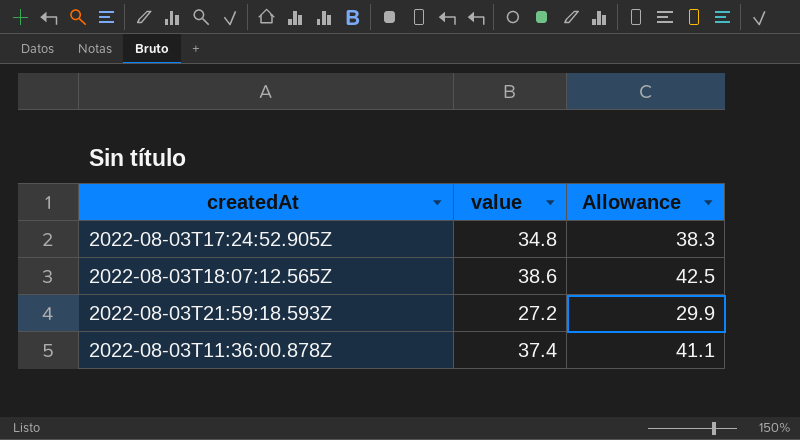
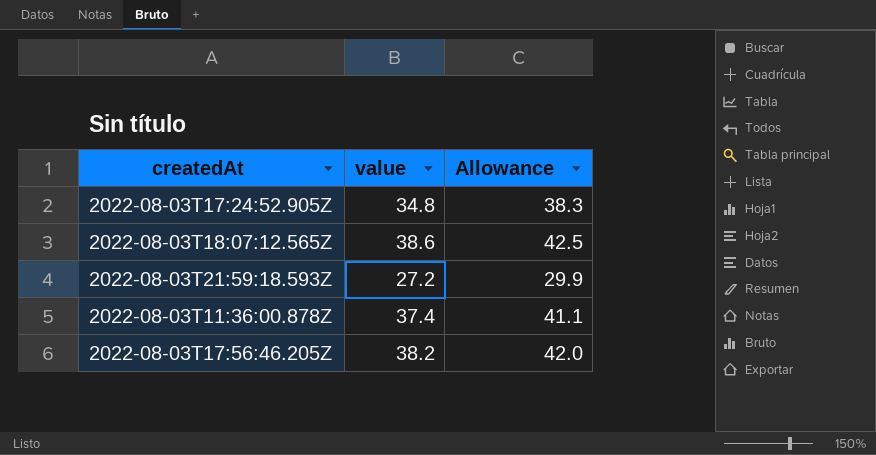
row 2022-08-03T17:56:46.205Z: none -> 38.2 | 42.0

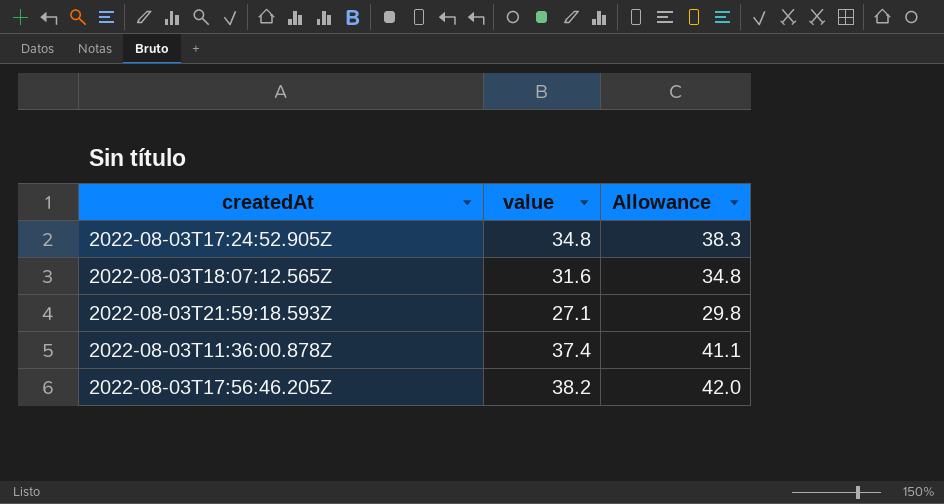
2022-08-03T18:07:12.565Z | value: 38.6 -> 31.6
2022-08-03T18:07:12.565Z | Allowance: 42.5 -> 34.8
2022-08-03T21:59:18.593Z | value: 27.2 -> 27.1
2022-08-03T21:59:18.593Z | Allowance: 29.9 -> 29.8

